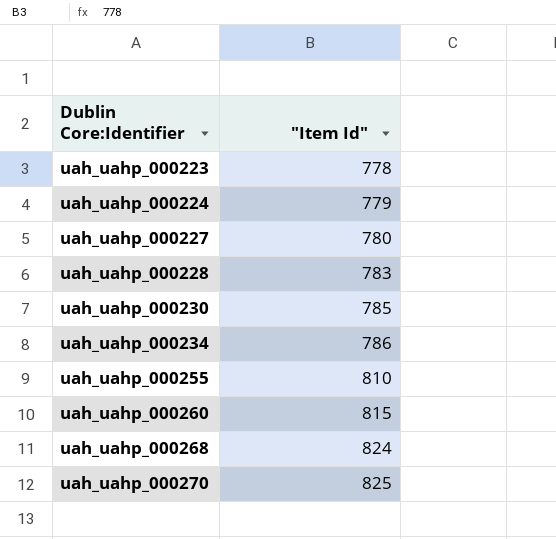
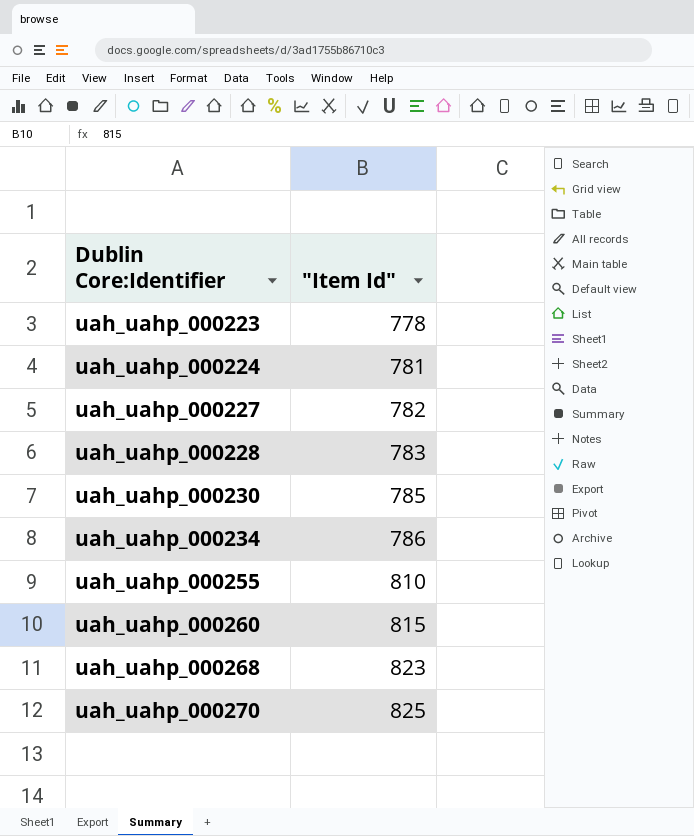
uah_uahp_000224 | "Item Id": 779 -> 781
uah_uahp_000227 | "Item Id": 780 -> 782
uah_uahp_000268 | "Item Id": 824 -> 823

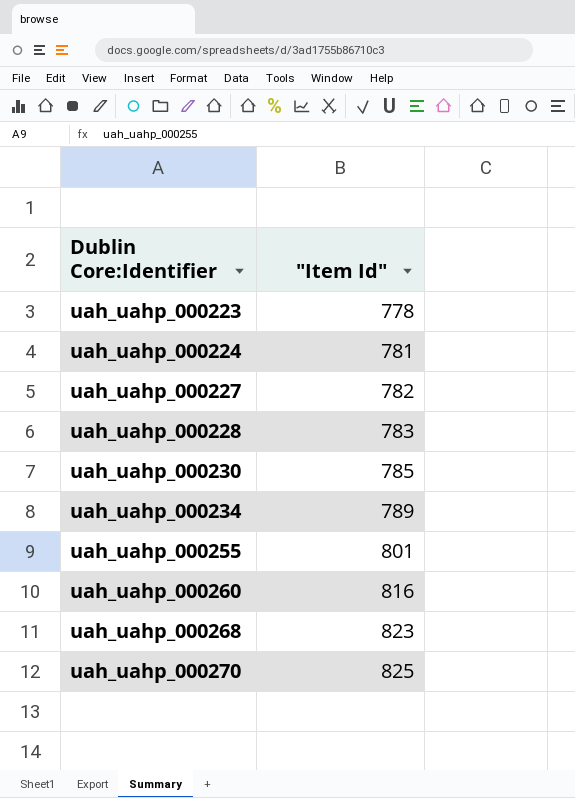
uah_uahp_000234 | "Item Id": 786 -> 789
uah_uahp_000255 | "Item Id": 810 -> 801
uah_uahp_000260 | "Item Id": 815 -> 816

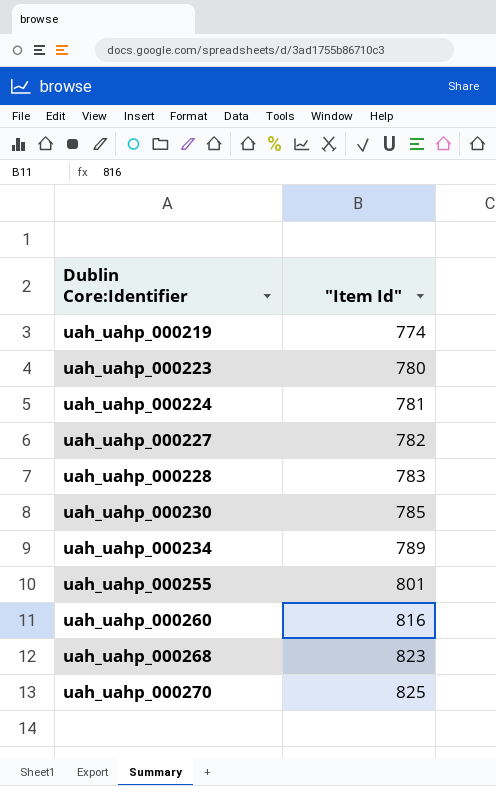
row uah_uahp_000219: none -> 774
uah_uahp_000223 | "Item Id": 778 -> 780

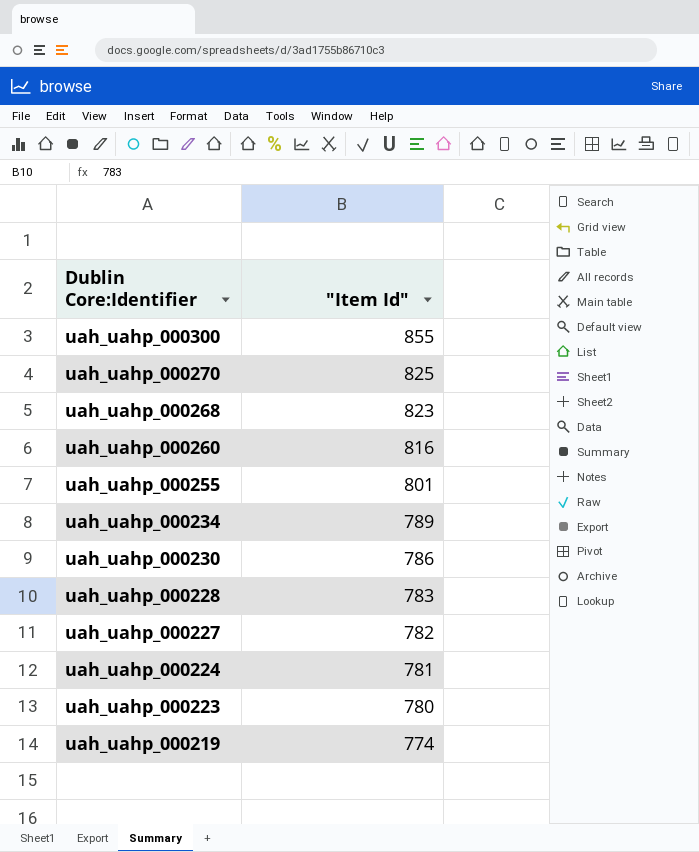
row order: Dublin Core:Identifier ascending -> Dublin Core:Identifier descending
row uah_uahp_000300: none -> 855
uah_uahp_000230 | "Item Id": 785 -> 786

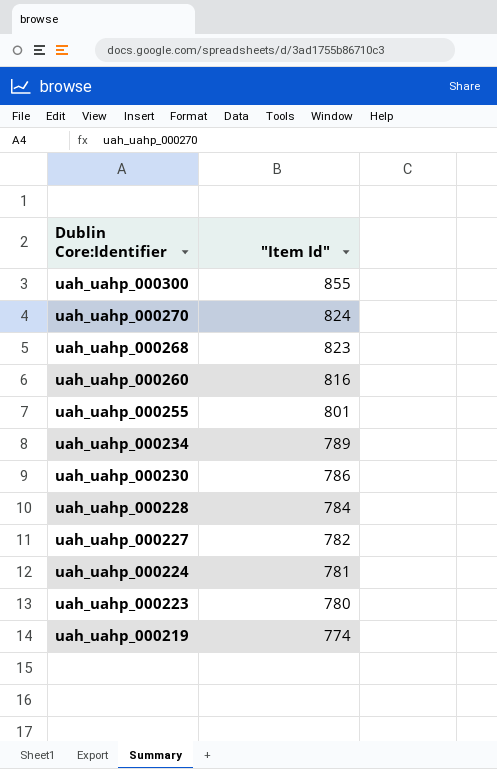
uah_uahp_000270 | "Item Id": 825 -> 824
uah_uahp_000228 | "Item Id": 783 -> 784

